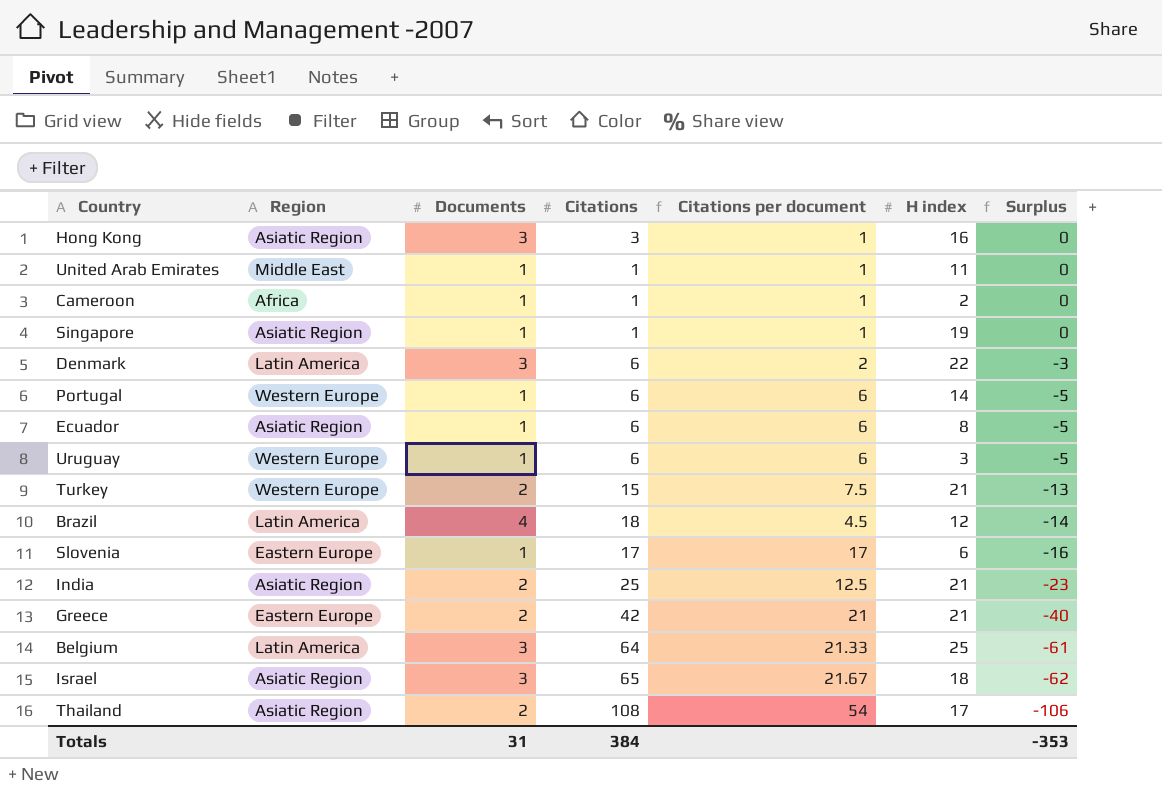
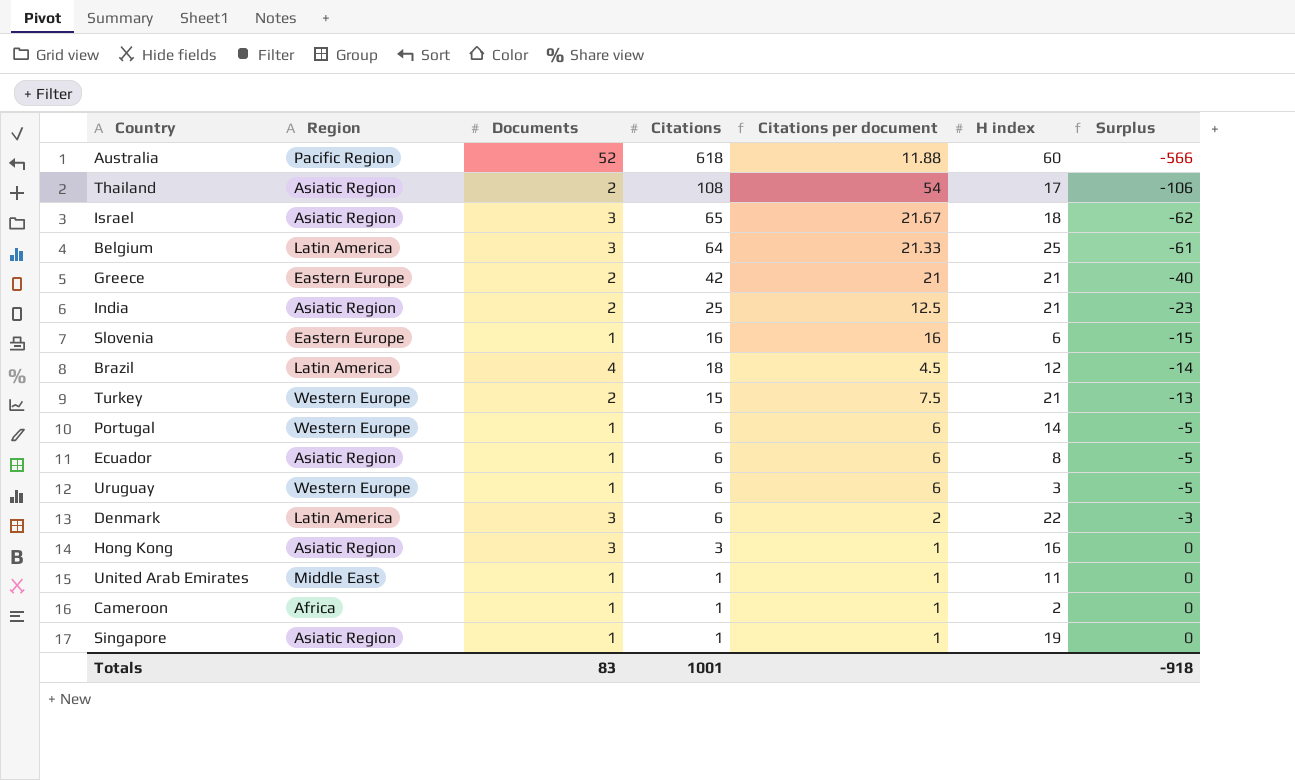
row order: Surplus descending -> Surplus ascending
row Australia: none -> Pacific Region | 52 | 618 | 11.88 | 60 | -566
Slovenia | Citations: 17 -> 16
Slovenia | Citations per document: 17 -> 16
Slovenia | Surplus: -16 -> -15
Totals | Documents: 31 -> 83
Totals | Citations: 384 -> 1001
Totals | Surplus: -353 -> -918

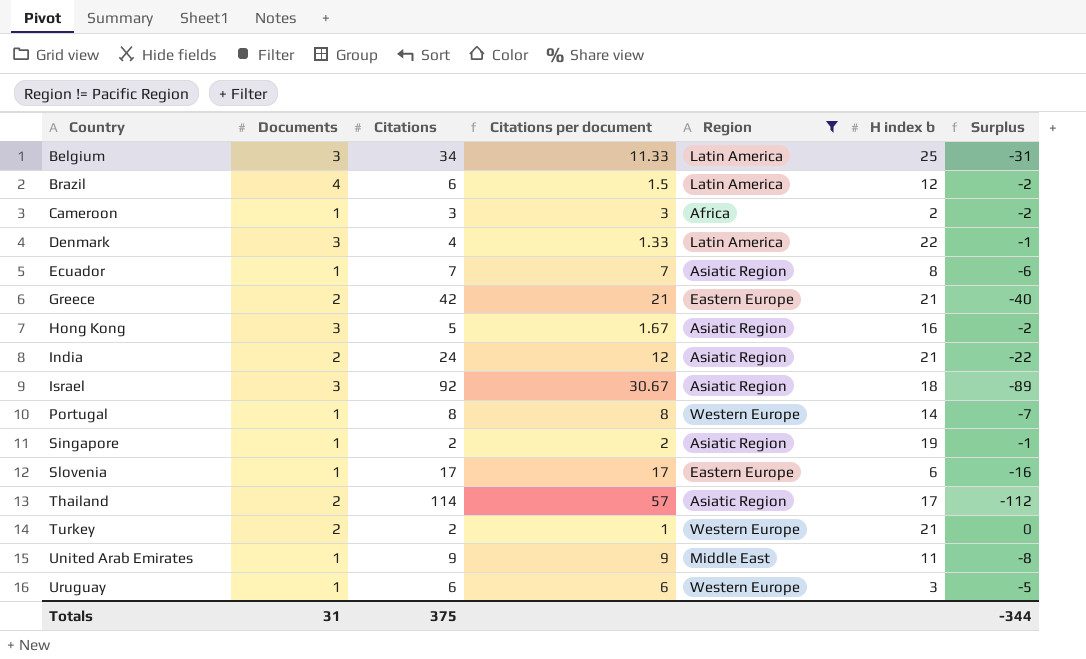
filter: none -> Region != Pacific Region
row order: Surplus ascending -> Country ascending
column Region | position: 2 -> 5
column name: H index -> H index b
Belgium | Citations: 64 -> 34
Belgium | Citations per document: 21.33 -> 11.33
Belgium | Surplus: -61 -> -31
Brazil | Citations: 18 -> 6
Brazil | Citations per document: 4.5 -> 1.5
Brazil | Surplus: -14 -> -2
Cameroon | Citations: 1 -> 3
Cameroon | Citations per document: 1 -> 3
Cameroon | Surplus: 0 -> -2
Denmark | Citations: 6 -> 4
Denmark | Citations per document: 2 -> 1.33
Denmark | Surplus: -3 -> -1
Ecuador | Citations: 6 -> 7
Ecuador | Citations per document: 6 -> 7
Ecuador | Surplus: -5 -> -6
Hong Kong | Citations: 3 -> 5
Hong Kong | Citations per document: 1 -> 1.67
Hong Kong | Surplus: 0 -> -2
India | Citations: 25 -> 24
India | Citations per document: 12.5 -> 12
India | Surplus: -23 -> -22
Israel | Citations: 65 -> 92
Israel | Citations per document: 21.67 -> 30.67
Israel | Surplus: -62 -> -89
Portugal | Citations: 6 -> 8
Portugal | Citations per document: 6 -> 8
Portugal | Surplus: -5 -> -7
Singapore | Citations: 1 -> 2
Singapore | Citations per document: 1 -> 2
Singapore | Surplus: 0 -> -1
Slovenia | Citations: 16 -> 17
Slovenia | Citations per document: 16 -> 17
Slovenia | Surplus: -15 -> -16
Thailand | Citations: 108 -> 114
Thailand | Citations per document: 54 -> 57
Thailand | Surplus: -106 -> -112
Turkey | Citations: 15 -> 2
Turkey | Citations per document: 7.5 -> 1
Turkey | Surplus: -13 -> 0
United Arab Emirates | Citations: 1 -> 9
United Arab Emirates | Citations per document: 1 -> 9
United Arab Emirates | Surplus: 0 -> -8
Totals | Documents: 83 -> 31
Totals | Citations: 1001 -> 375
Totals | Surplus: -918 -> -344

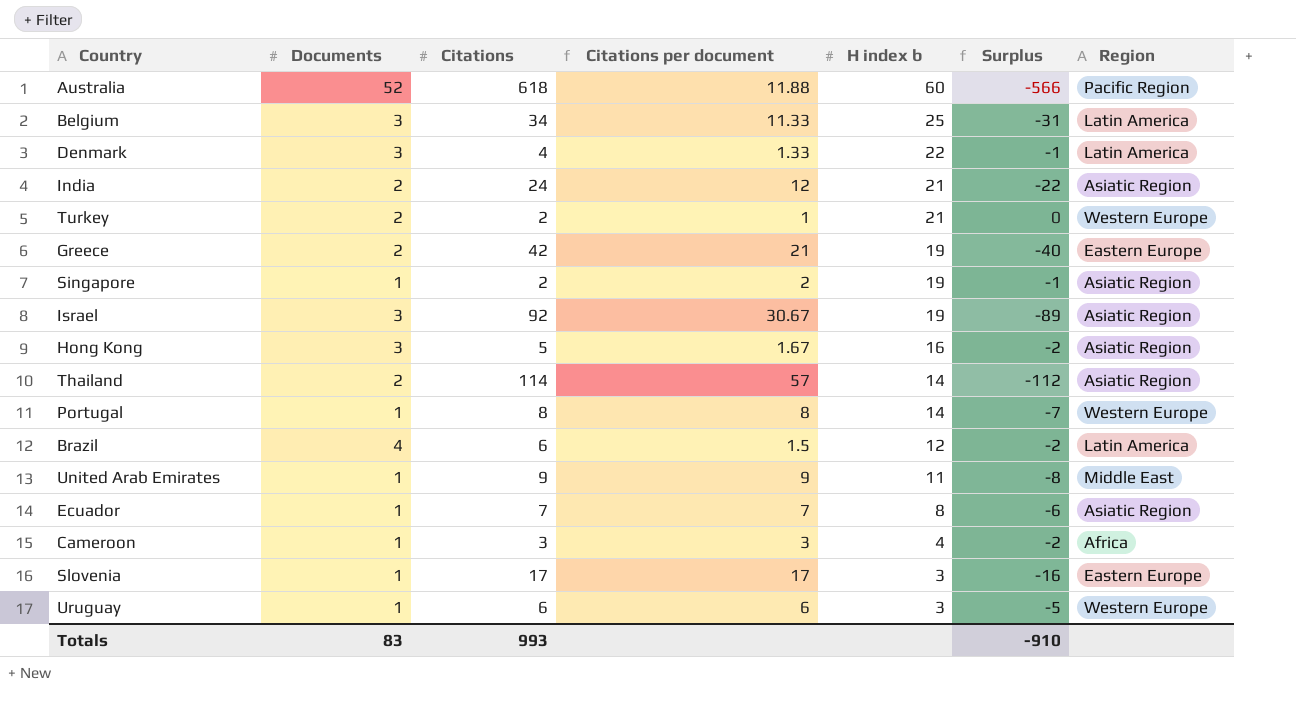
filter: Region != Pacific Region -> none
row order: Country ascending -> H index b descending
column Region | position: 5 -> 7
Greece | H index b: 21 -> 19
Israel | H index b: 18 -> 19
Thailand | H index b: 17 -> 14
Cameroon | H index b: 2 -> 4
Slovenia | H index b: 6 -> 3
Totals | Documents: 31 -> 83
Totals | Citations: 375 -> 993
Totals | Surplus: -344 -> -910

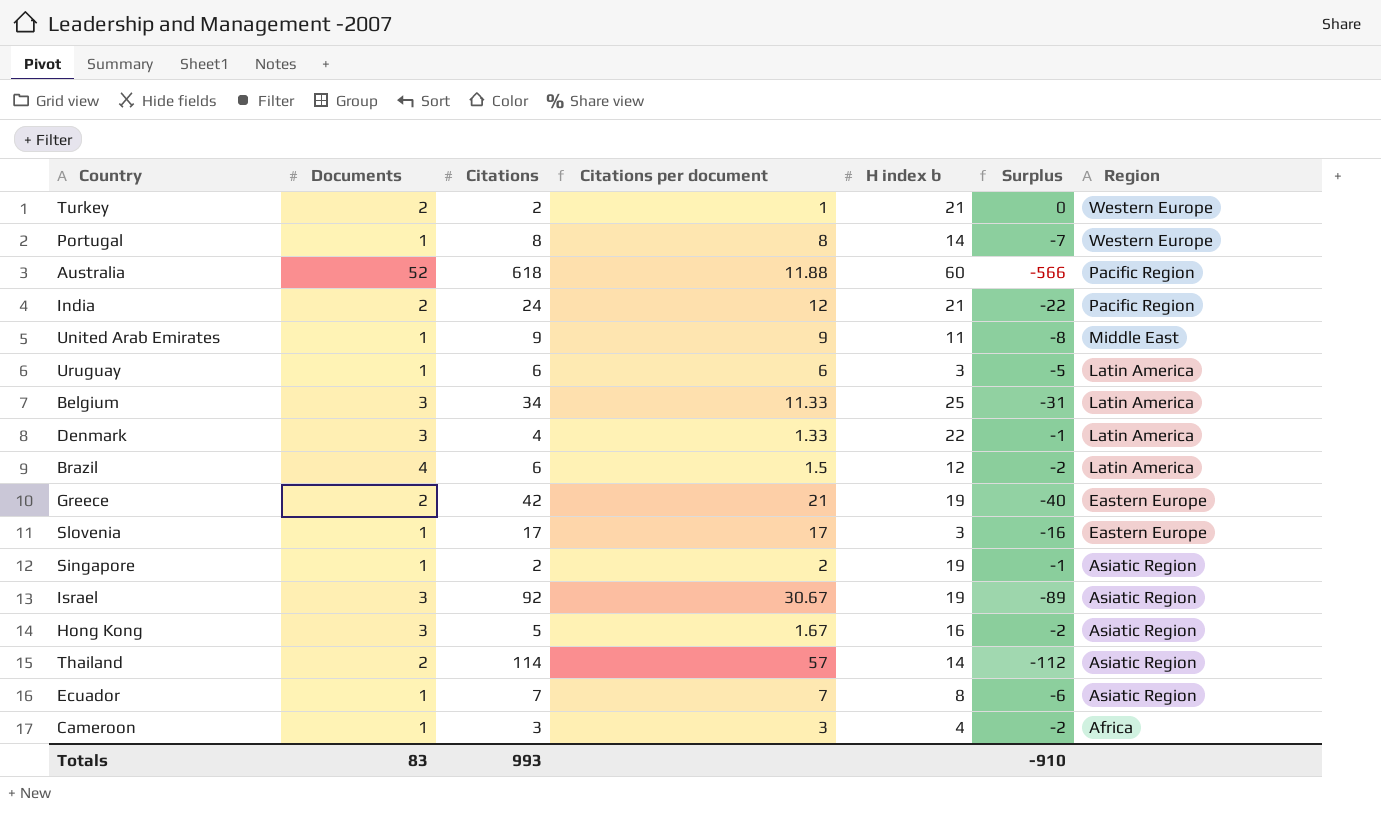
row order: H index b descending -> Region descending
India | Region: Asiatic Region -> Pacific Region
Uruguay | Region: Western Europe -> Latin America

